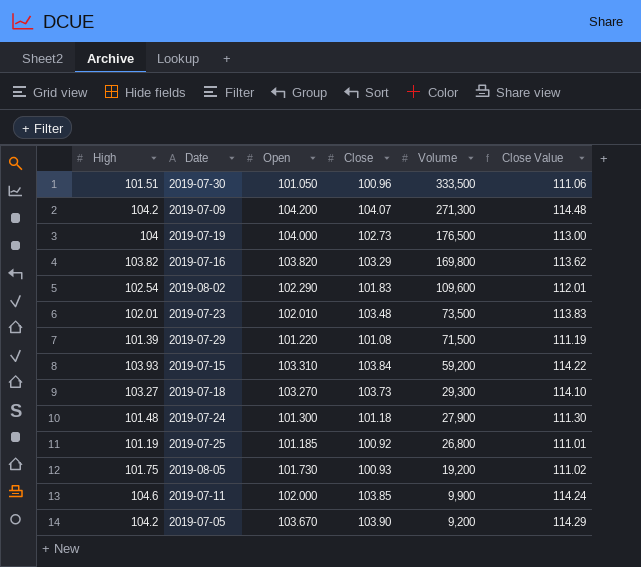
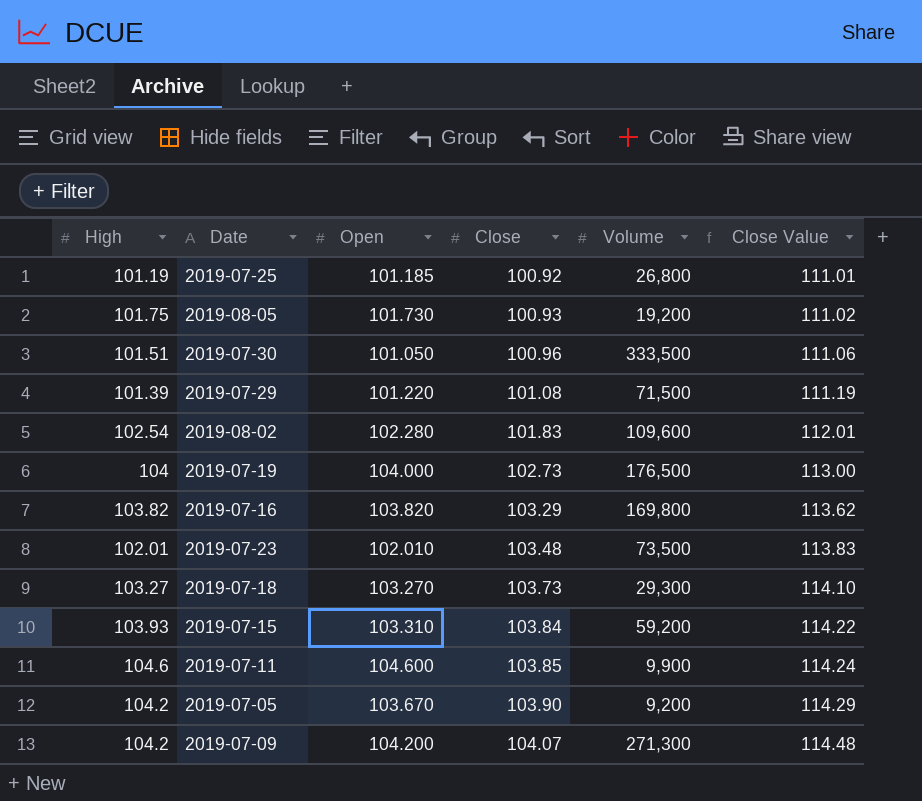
row order: Volume descending -> Close ascending
row 2019-07-24: 101.48 | 101.300 | 101.18 | 27,900 | 111.30 -> none
2019-08-02 | Open: 102.290 -> 102.280
2019-07-11 | Open: 102.000 -> 104.600

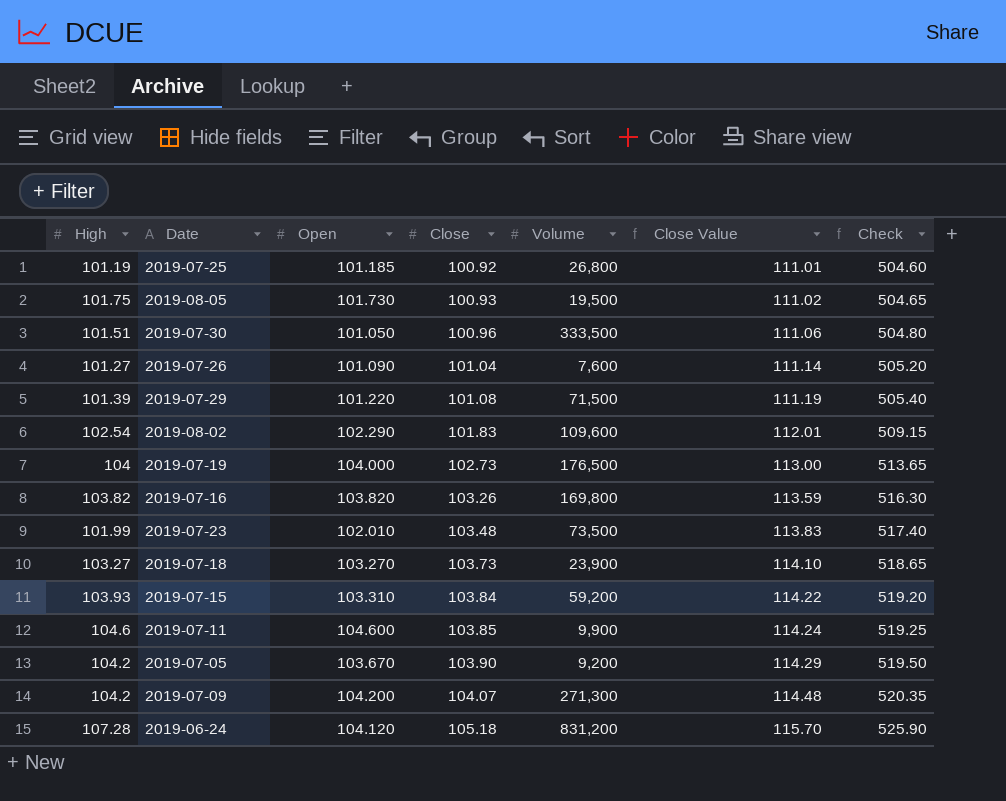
column Check | formula: none -> [Close] * 5
2019-08-05 | Volume: 19,200 -> 19,500
row 2019-07-26: none -> 101.27 | 101.090 | 101.04 | 7,600 | 111.14 | 505.20
2019-08-02 | Open: 102.280 -> 102.290
2019-07-16 | Close: 103.29 -> 103.26
2019-07-16 | Close Value: 113.62 -> 113.59
2019-07-23 | High: 102.01 -> 101.99
2019-07-18 | Volume: 29,300 -> 23,900
row 2019-06-24: none -> 107.28 | 104.120 | 105.18 | 831,200 | 115.70 | 525.90

